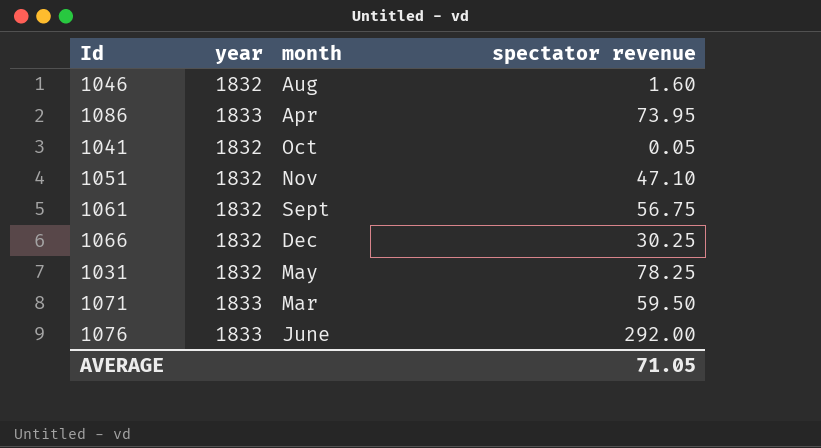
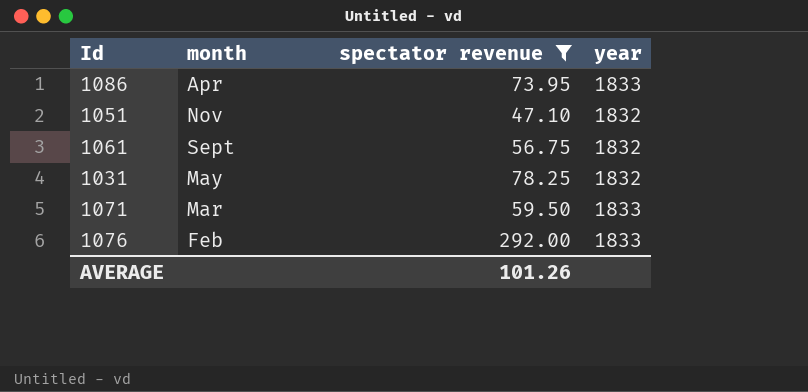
filter: none -> spectator revenue >= 47.10
column year | position: 2 -> 4
1076 | month: June -> Feb
AVERAGE | spectator revenue: 71.05 -> 101.26

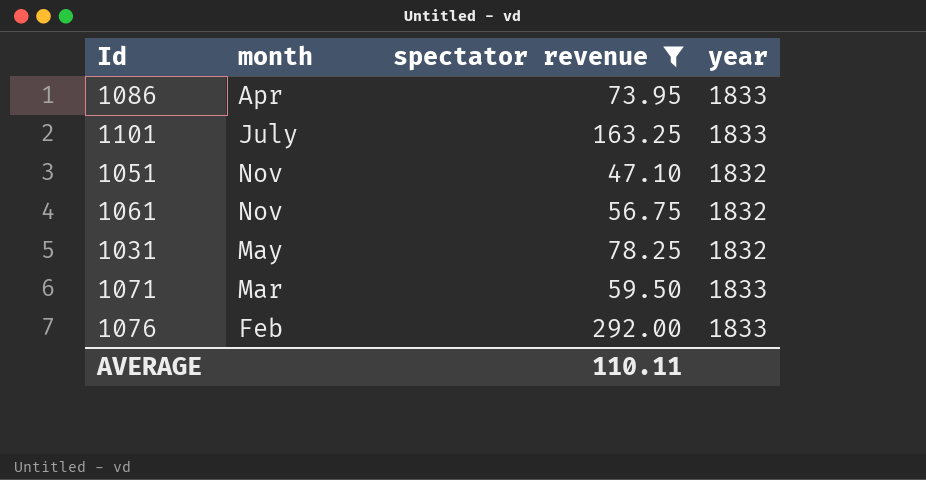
row 1101: none -> July | 163.25 | 1833
1061 | month: Sept -> Nov
AVERAGE | spectator revenue: 101.26 -> 110.11

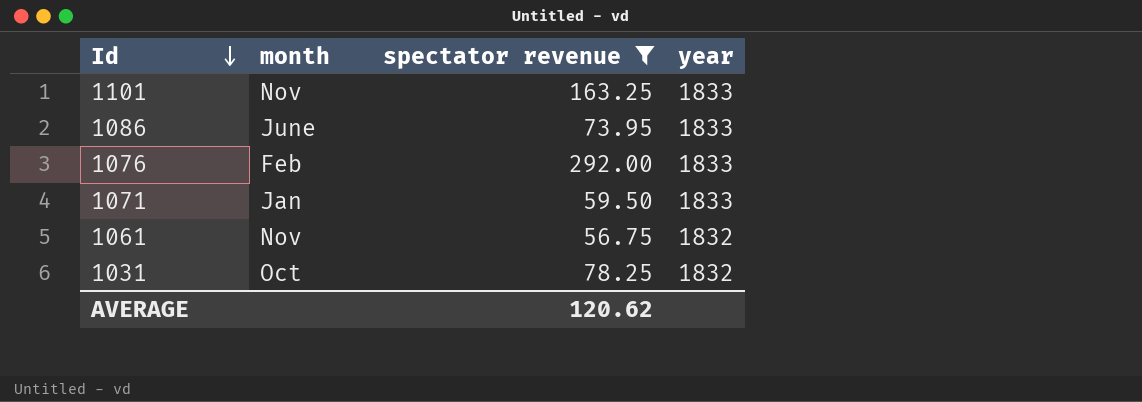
row order: none -> Id descending
row 1051: Nov | 47.10 | 1832 -> none
1101 | month: July -> Nov
1086 | month: Apr -> June
1071 | month: Mar -> Jan
1031 | month: May -> Oct
AVERAGE | spectator revenue: 110.11 -> 120.62

